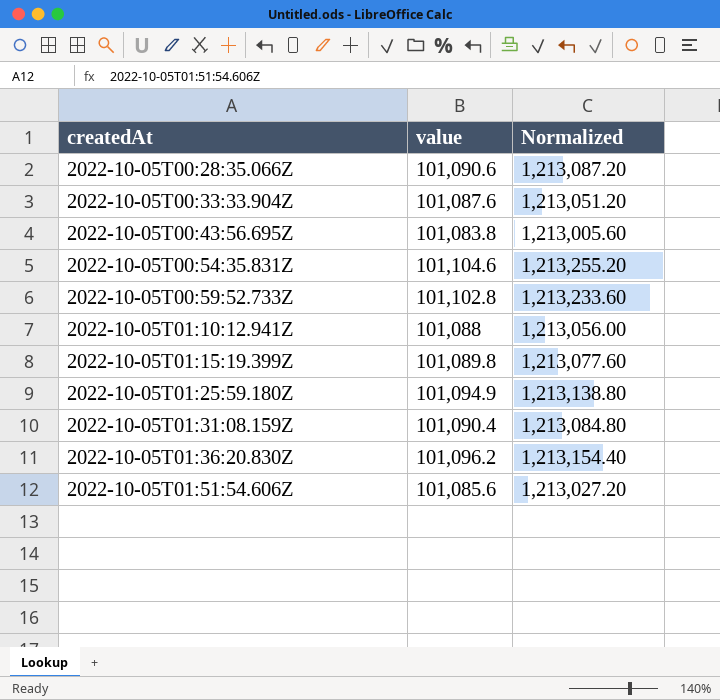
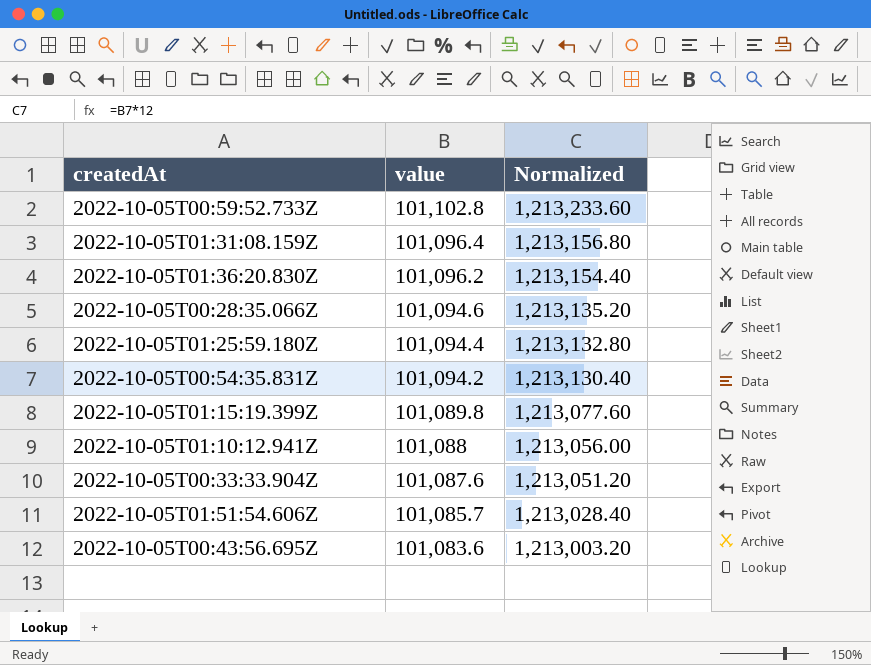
row order: createdAt ascending -> value descending
2022-10-05T01:31:08.159Z | value: 101,090.4 -> 101,096.4
2022-10-05T01:31:08.159Z | Normalized: 1,213,084.80 -> 1,213,156.80
2022-10-05T00:28:35.066Z | value: 101,090.6 -> 101,094.6
2022-10-05T00:28:35.066Z | Normalized: 1,213,087.20 -> 1,213,135.20
2022-10-05T01:25:59.180Z | value: 101,094.9 -> 101,094.4
2022-10-05T01:25:59.180Z | Normalized: 1,213,138.80 -> 1,213,132.80
2022-10-05T00:54:35.831Z | value: 101,104.6 -> 101,094.2
2022-10-05T00:54:35.831Z | Normalized: 1,213,255.20 -> 1,213,130.40
2022-10-05T01:51:54.606Z | value: 101,085.6 -> 101,085.7
2022-10-05T01:51:54.606Z | Normalized: 1,213,027.20 -> 1,213,028.40
2022-10-05T00:43:56.695Z | value: 101,083.8 -> 101,083.6
2022-10-05T00:43:56.695Z | Normalized: 1,213,005.60 -> 1,213,003.20

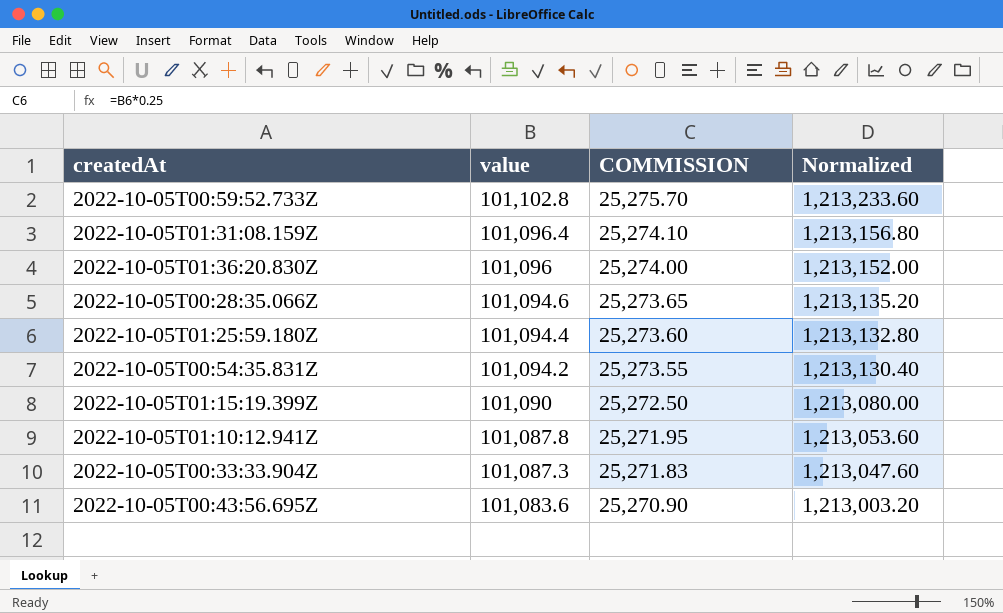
column COMMISSION | formula: none -> [value] * 0.25
row 2022-10-05T01:51:54.606Z: 101,085.7 | 1,213,028.40 -> none
2022-10-05T01:36:20.830Z | value: 101,096.2 -> 101,096
2022-10-05T01:36:20.830Z | Normalized: 1,213,154.40 -> 1,213,152.00
2022-10-05T01:15:19.399Z | value: 101,089.8 -> 101,090
2022-10-05T01:15:19.399Z | Normalized: 1,213,077.60 -> 1,213,080.00
2022-10-05T01:10:12.941Z | value: 101,088 -> 101,087.8
2022-10-05T01:10:12.941Z | Normalized: 1,213,056.00 -> 1,213,053.60
2022-10-05T00:33:33.904Z | value: 101,087.6 -> 101,087.3
2022-10-05T00:33:33.904Z | Normalized: 1,213,051.20 -> 1,213,047.60

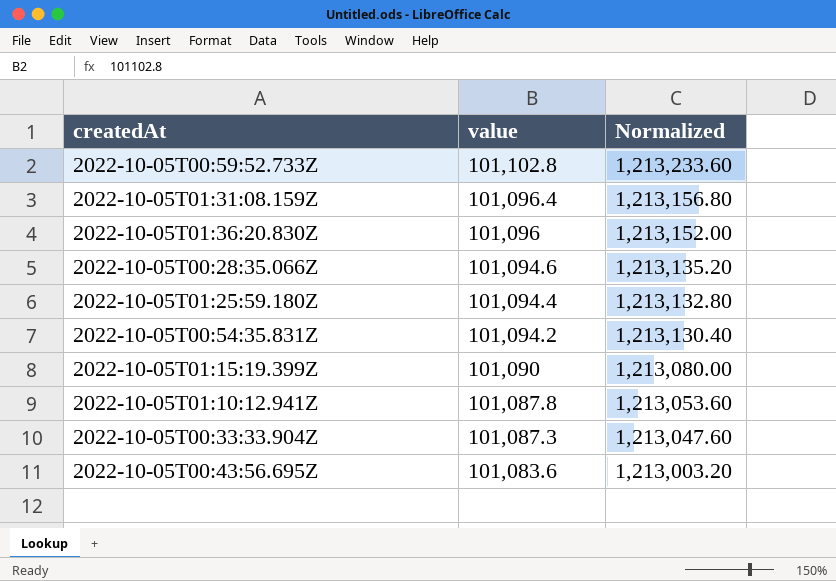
column COMMISSION | formula: [value] * 0.25 -> none

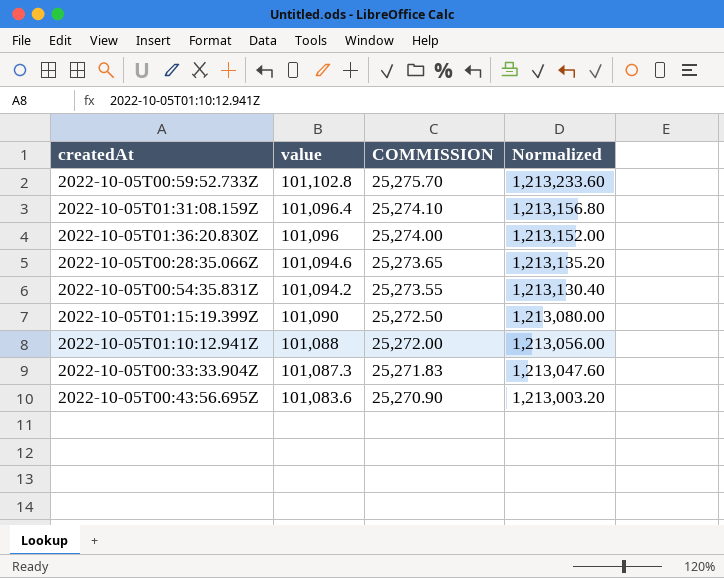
column COMMISSION | formula: none -> [value] * 0.25
row 2022-10-05T01:25:59.180Z: 101,094.4 | 1,213,132.80 -> none
2022-10-05T01:10:12.941Z | value: 101,087.8 -> 101,088
2022-10-05T01:10:12.941Z | Normalized: 1,213,053.60 -> 1,213,056.00

